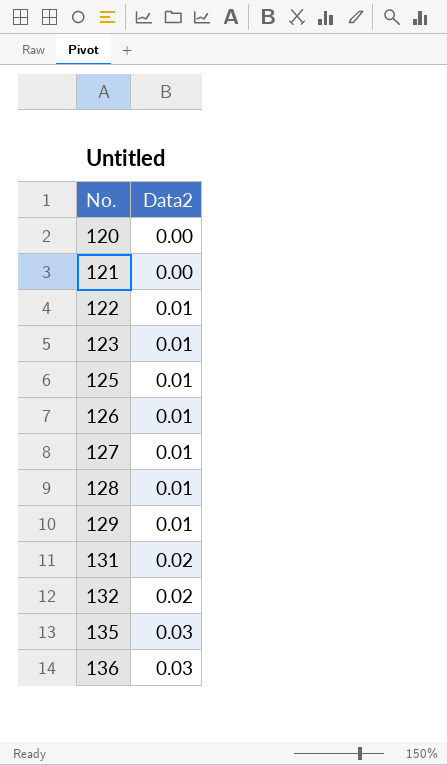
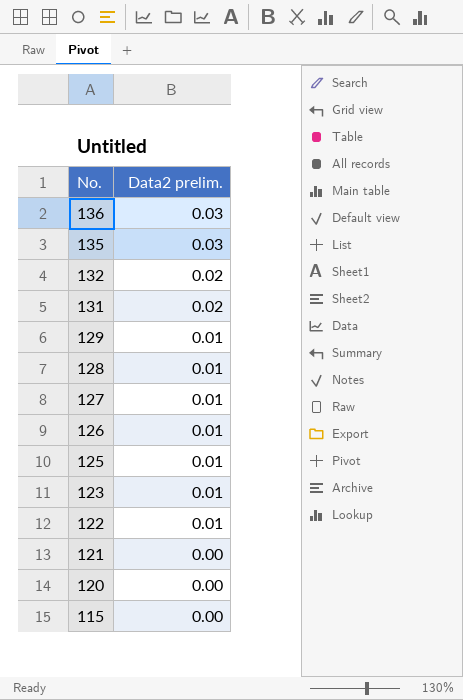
row order: No. ascending -> No. descending
column name: Data2 -> Data2 prelim.
row 115: none -> 0.00

